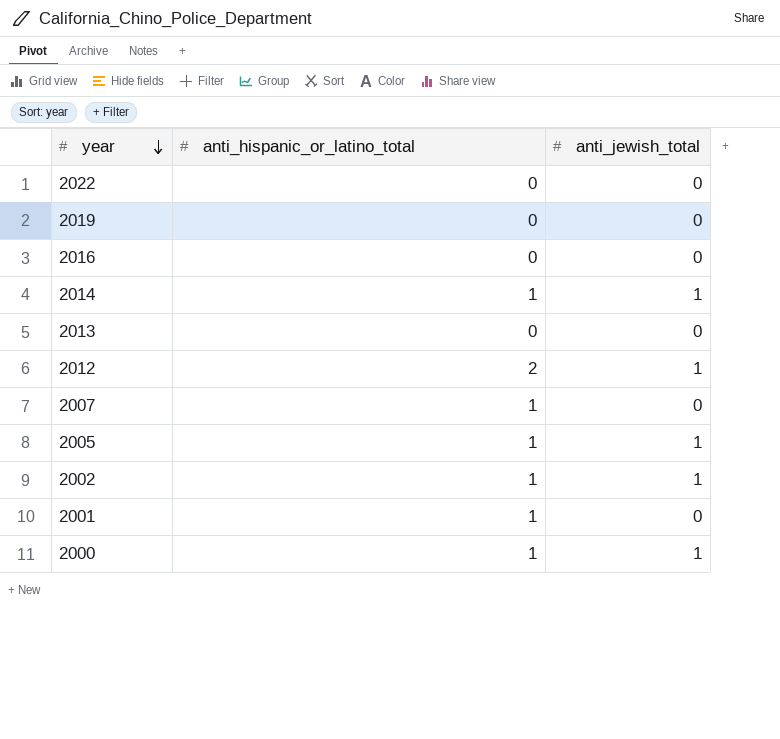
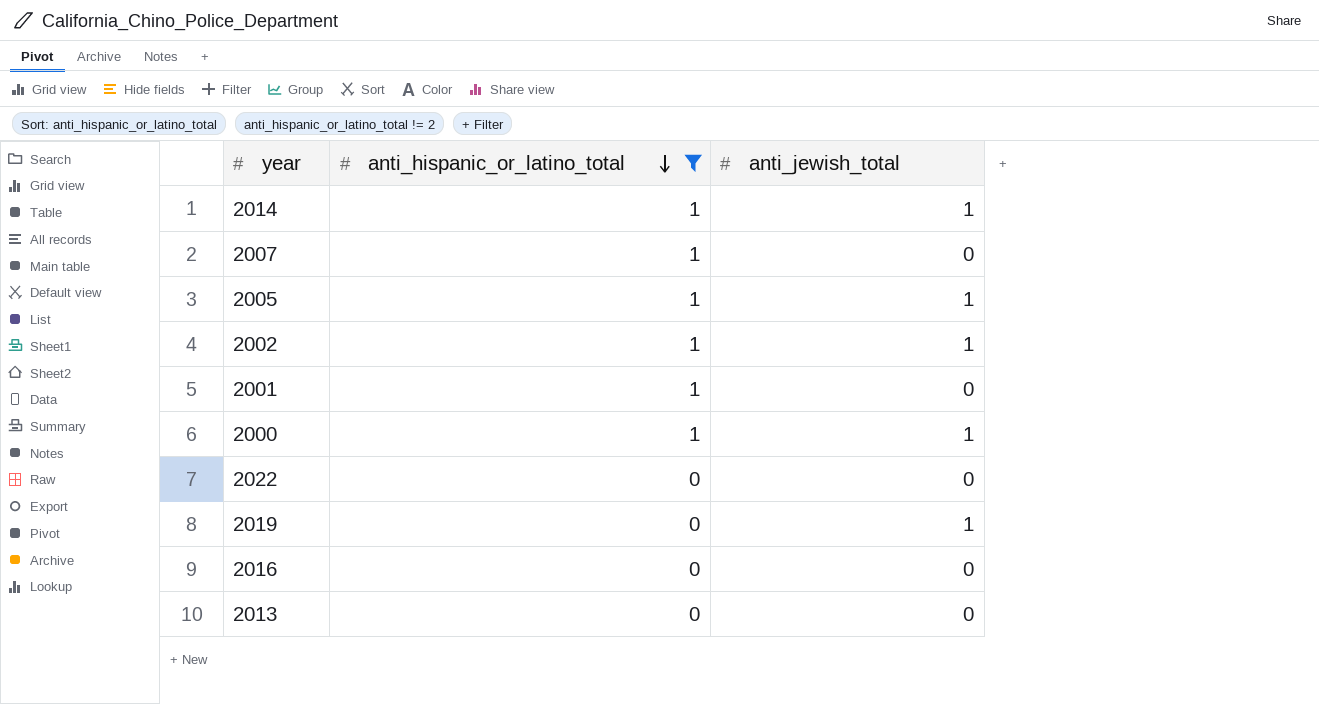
filter: none -> anti_hispanic_or_latino_total != 2
row order: year descending -> anti_hispanic_or_latino_total descending
2019 | anti_jewish_total: 0 -> 1

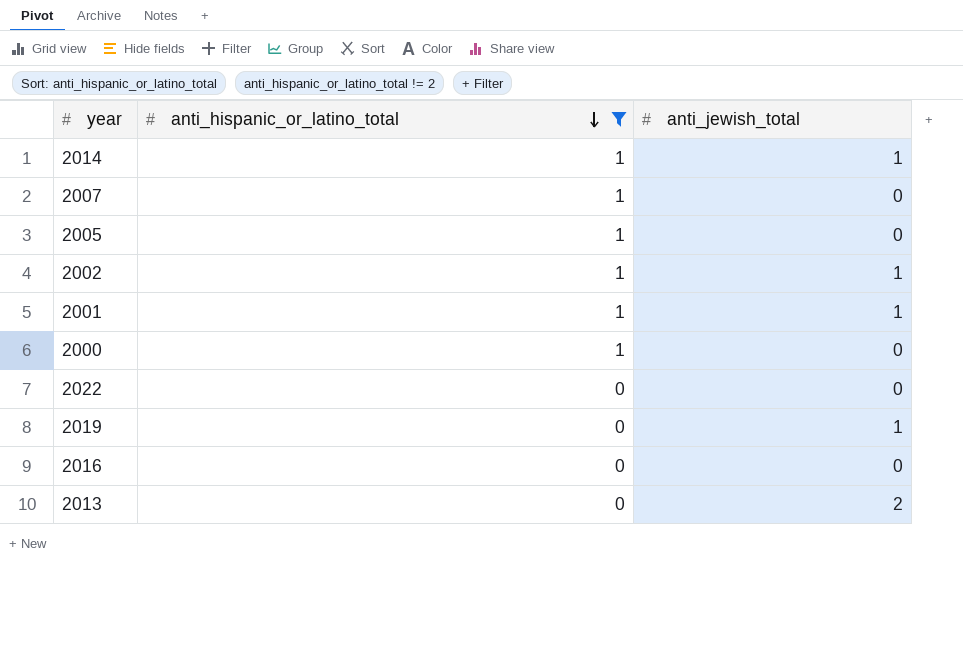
2005 | anti_jewish_total: 1 -> 0
2001 | anti_jewish_total: 0 -> 1
2000 | anti_jewish_total: 1 -> 0
2013 | anti_jewish_total: 0 -> 2

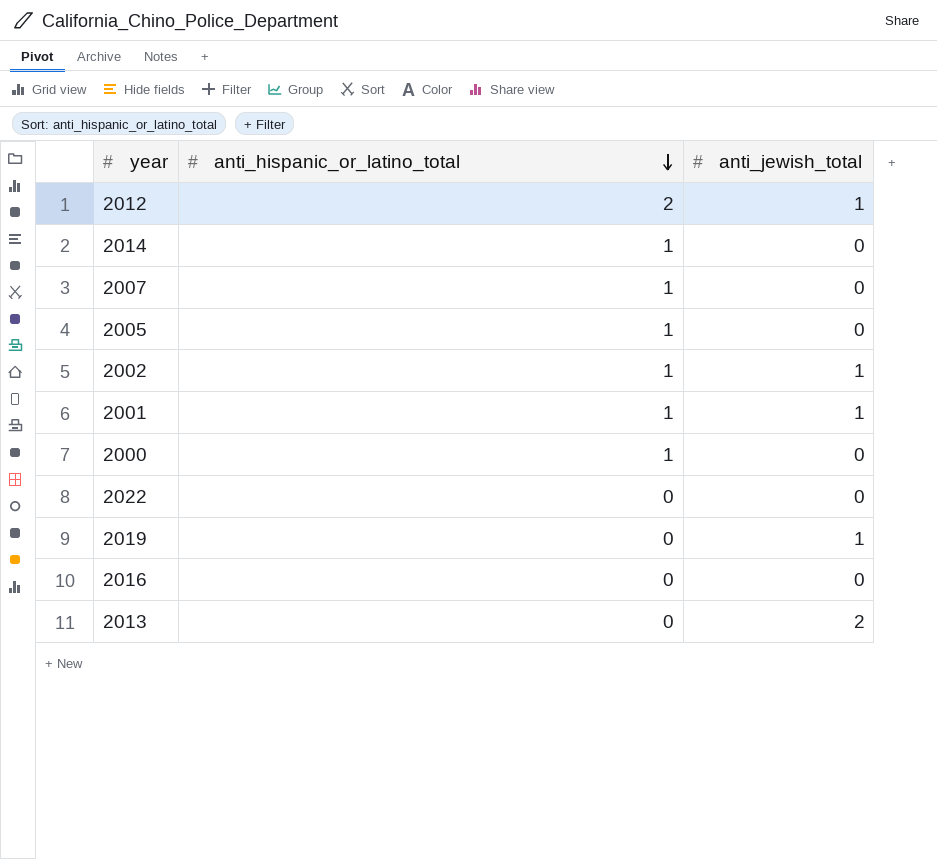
filter: anti_hispanic_or_latino_total != 2 -> none
2014 | anti_jewish_total: 1 -> 0

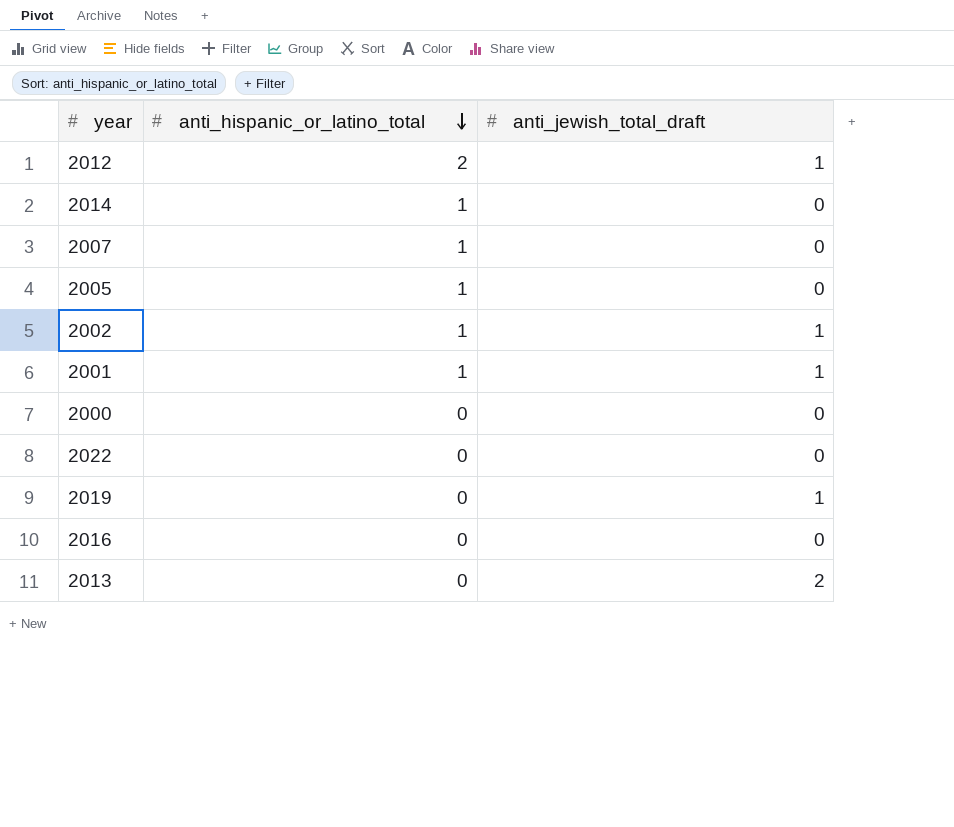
column name: anti_jewish_total -> anti_jewish_total_draft
2000 | anti_hispanic_or_latino_total: 1 -> 0

